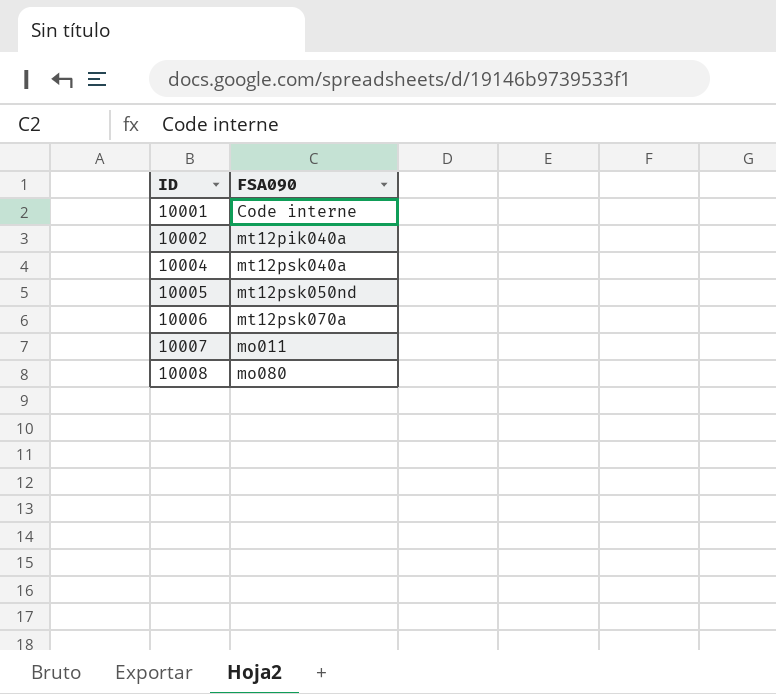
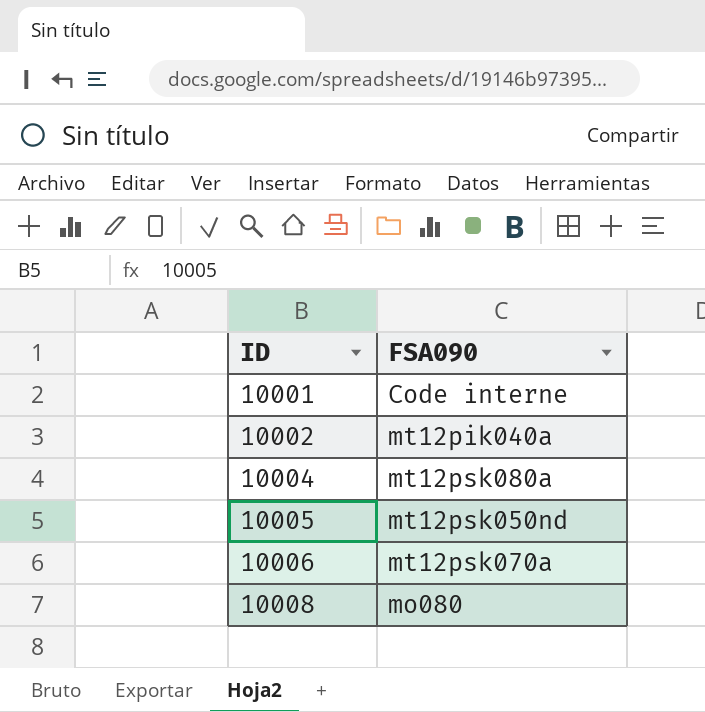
row 10007: mo011 -> none
10004 | FSA090: mt12psk040a -> mt12psk080a

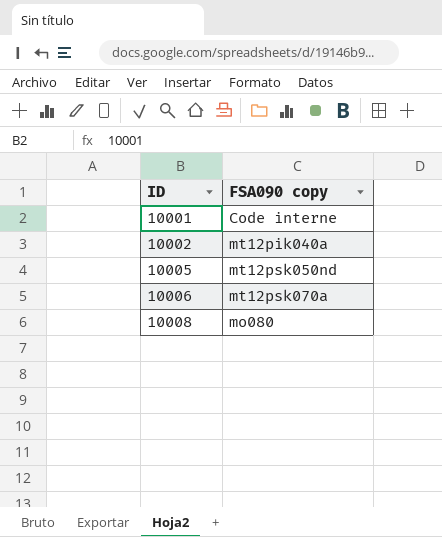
column name: FSA090 -> FSA090 copy
row 10004: mt12psk080a -> none

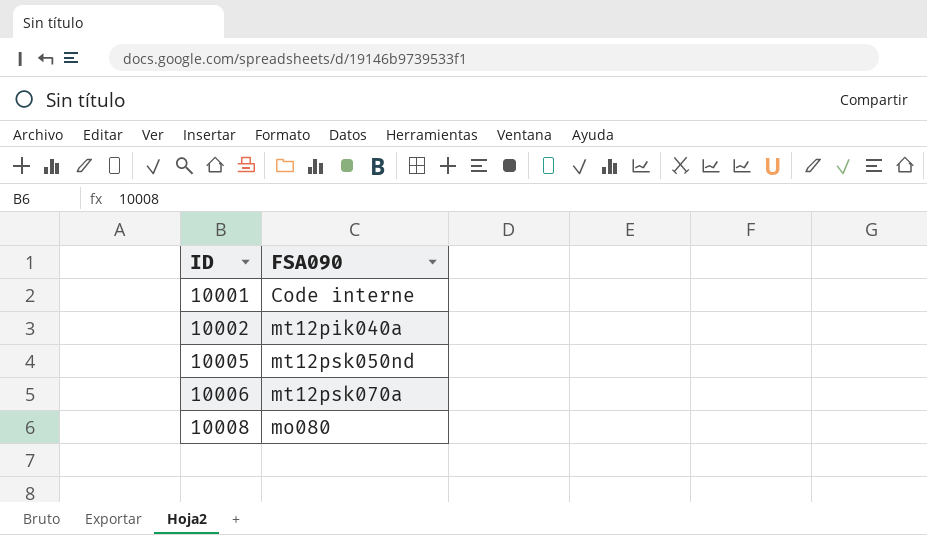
column name: FSA090 copy -> FSA090

